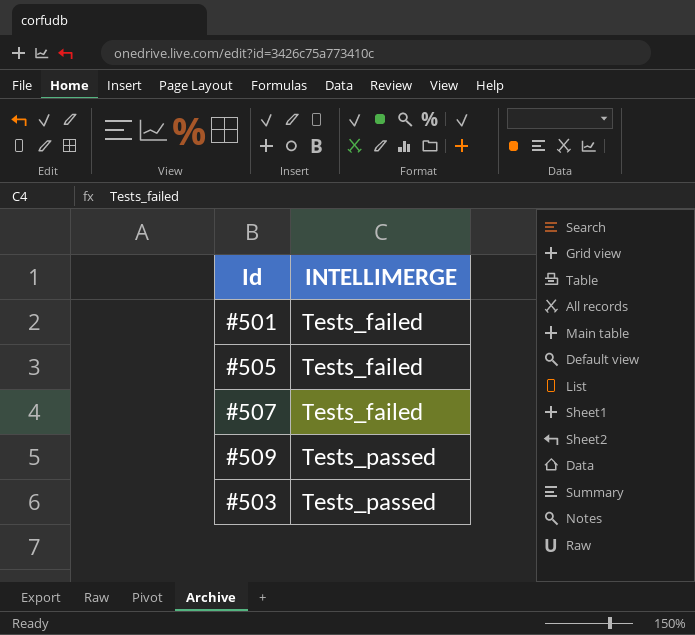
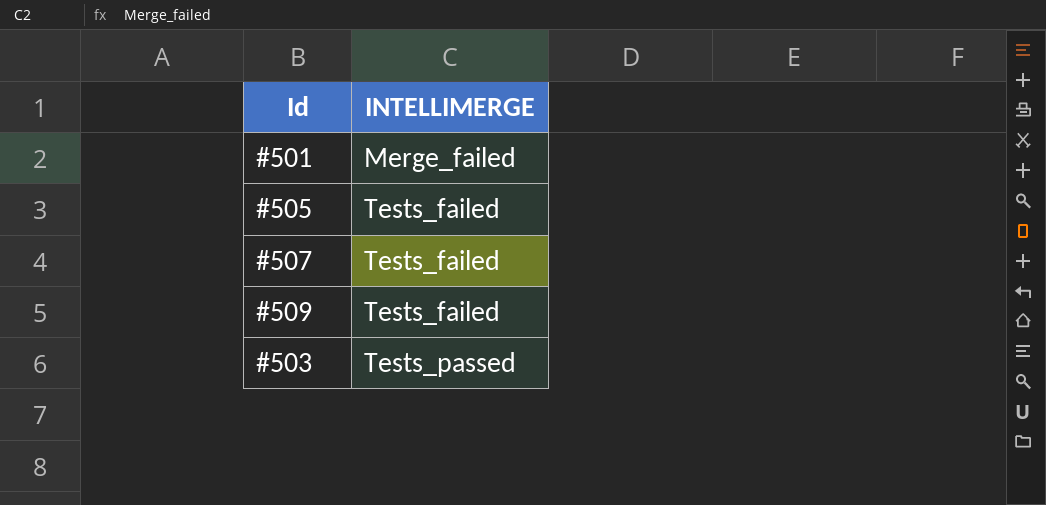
#501 | INTELLIMERGE: Tests_failed -> Merge_failed
#509 | INTELLIMERGE: Tests_passed -> Tests_failed

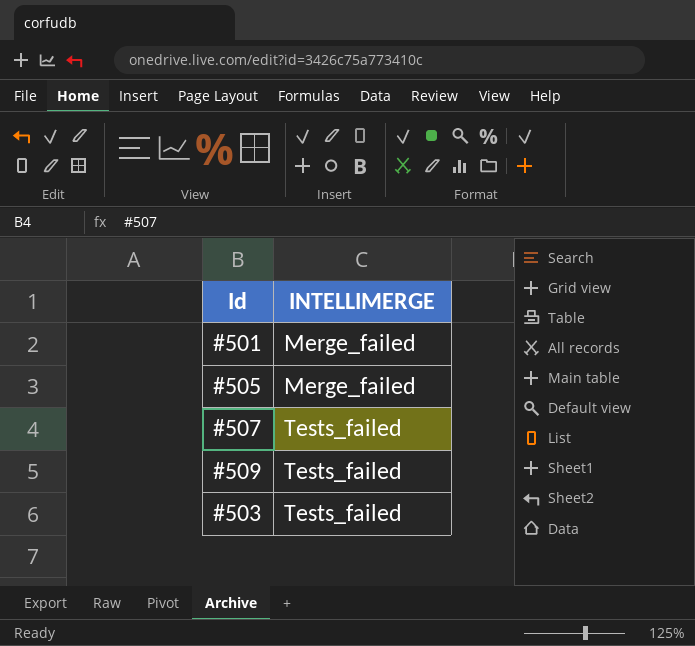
#505 | INTELLIMERGE: Tests_failed -> Merge_failed
#503 | INTELLIMERGE: Tests_passed -> Tests_failed

